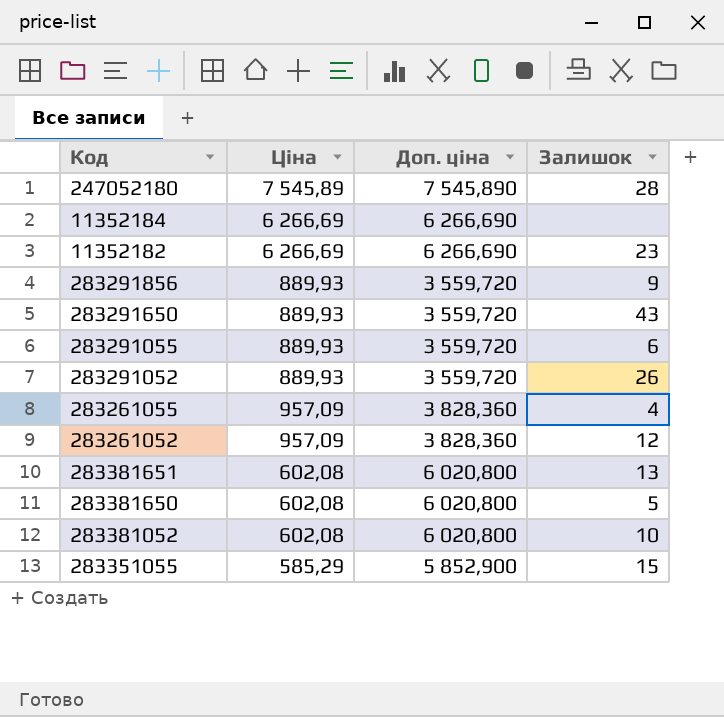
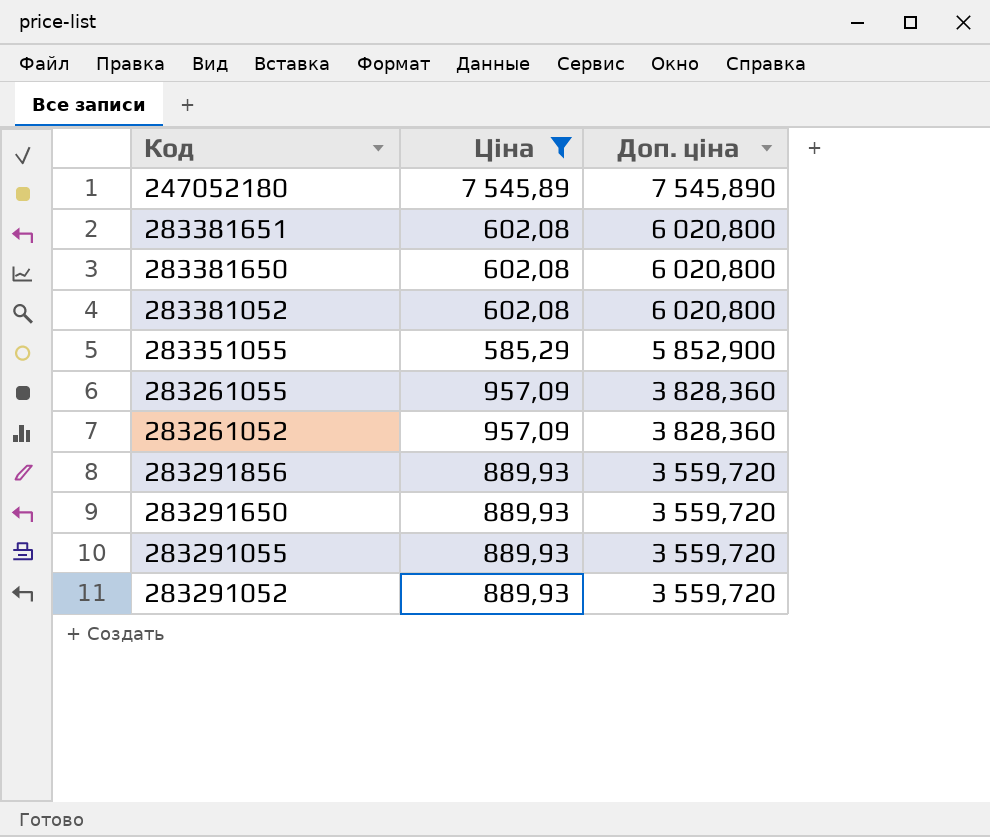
filter: none -> Ціна != 6 266,69
row order: none -> Доп. ціна descending
column Залишок | position: 4 -> none

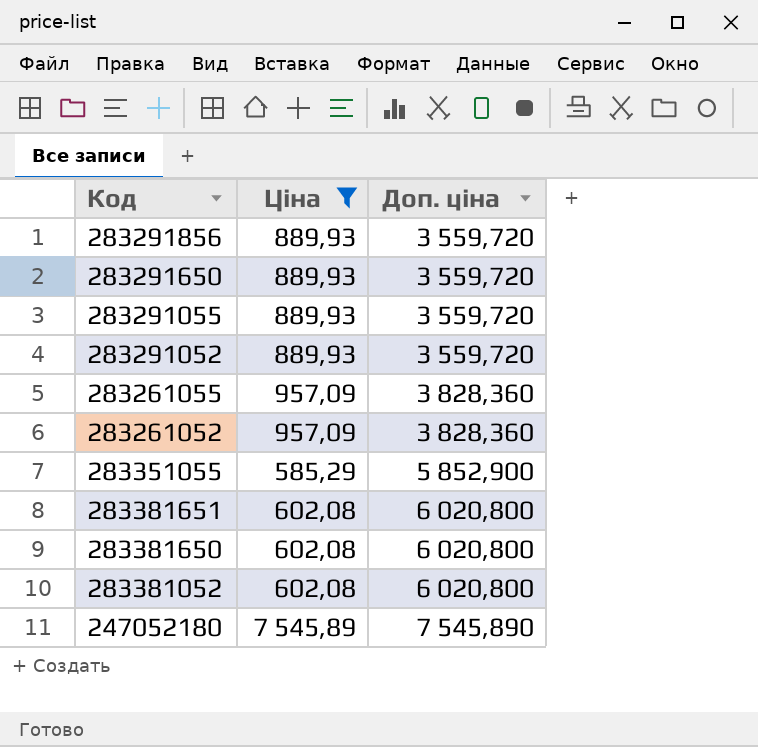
row order: Доп. ціна descending -> Доп. ціна ascending

